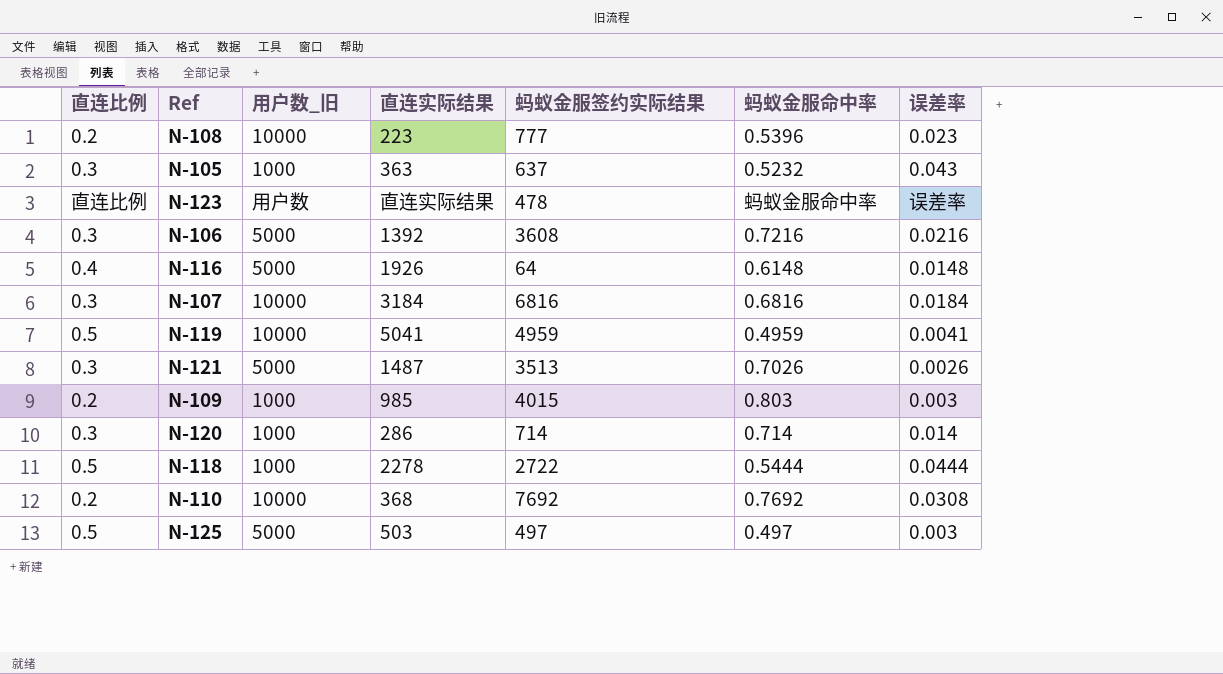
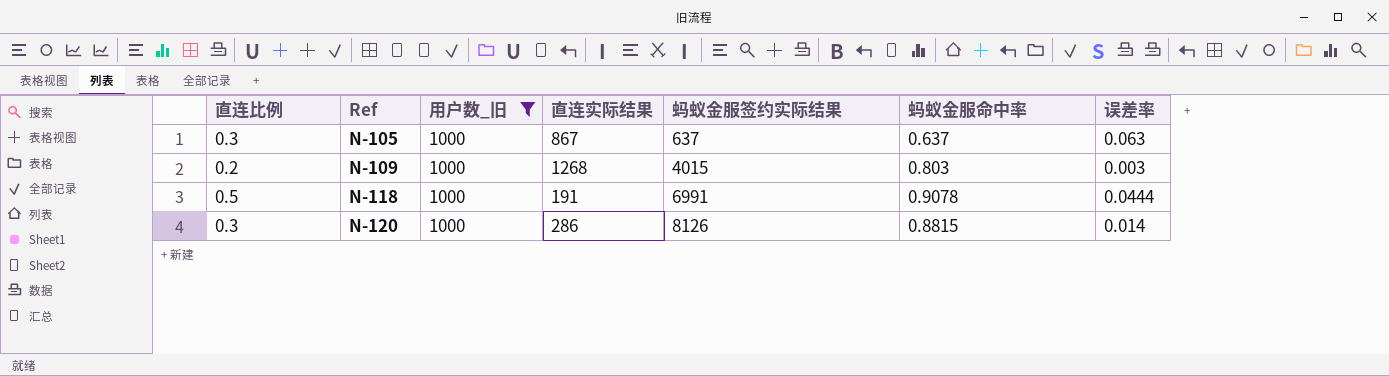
filter: none -> 用户数_旧 = 1000
row order: none -> Ref ascending
N-105 | 直连实际结果: 363 -> 867
N-105 | 蚂蚁金服命中率: 0.5232 -> 0.637
N-105 | 误差率: 0.043 -> 0.063
N-109 | 直连实际结果: 985 -> 1268
N-118 | 直连实际结果: 2278 -> 191
N-118 | 蚂蚁金服签约实际结果: 2722 -> 6991
N-118 | 蚂蚁金服命中率: 0.5444 -> 0.9078
N-120 | 蚂蚁金服签约实际结果: 714 -> 8126
N-120 | 蚂蚁金服命中率: 0.714 -> 0.8815

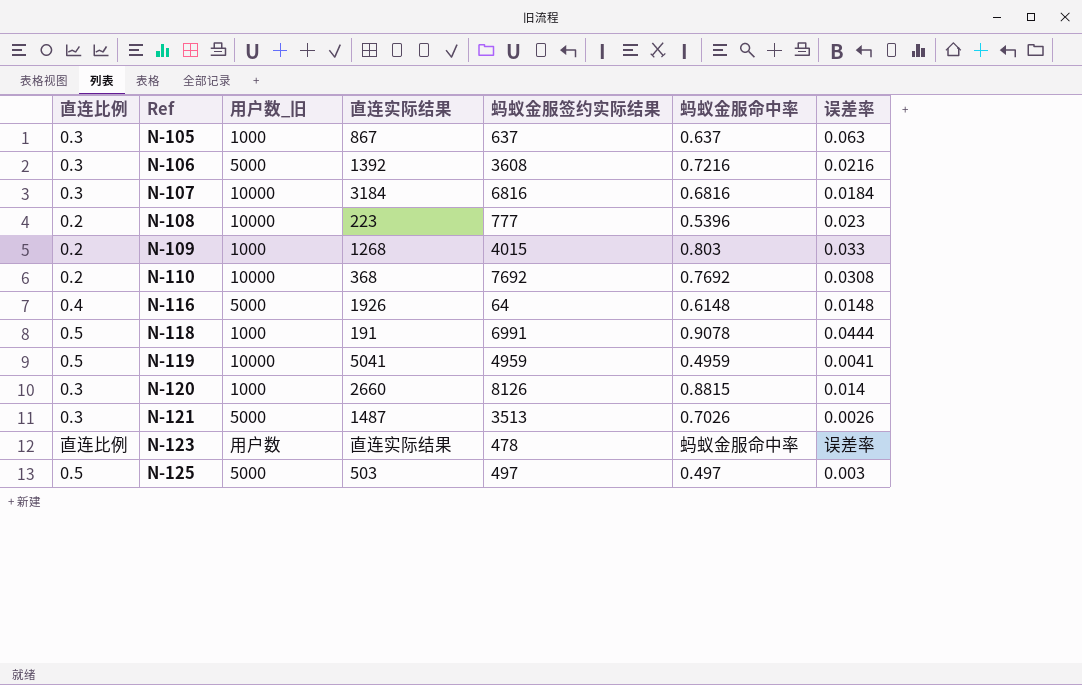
filter: 用户数_旧 = 1000 -> none
N-109 | 误差率: 0.003 -> 0.033
N-120 | 直连实际结果: 286 -> 2660

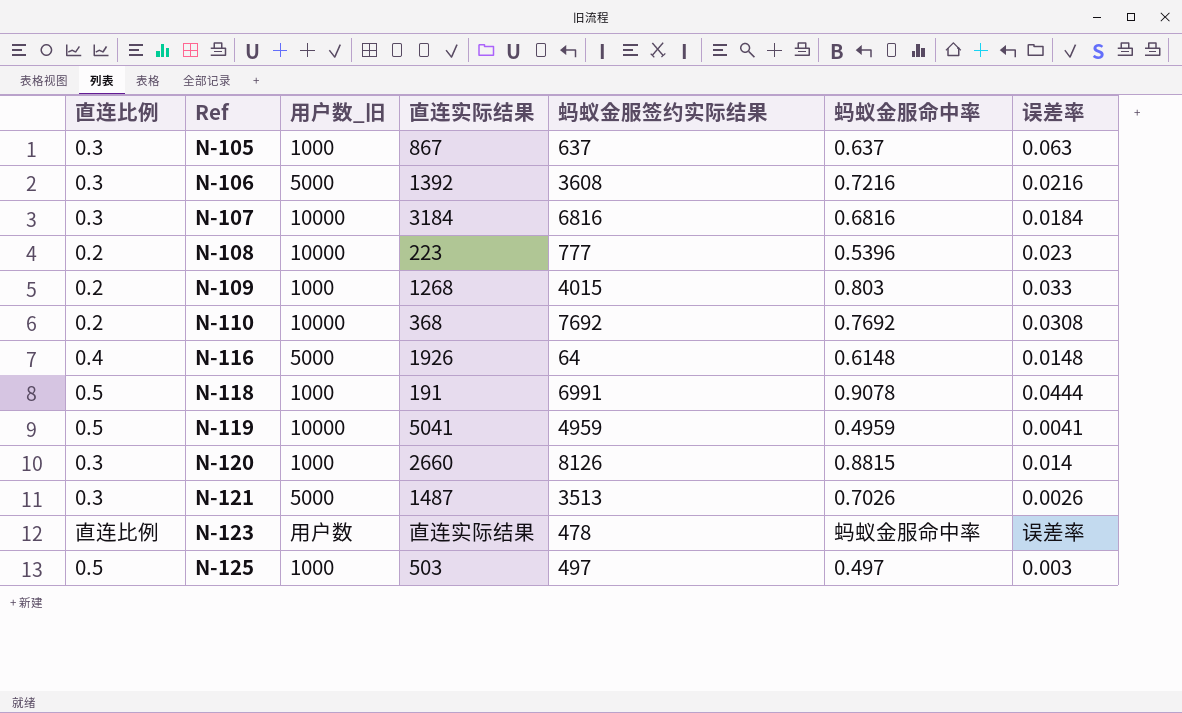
N-125 | 用户数_旧: 5000 -> 1000

